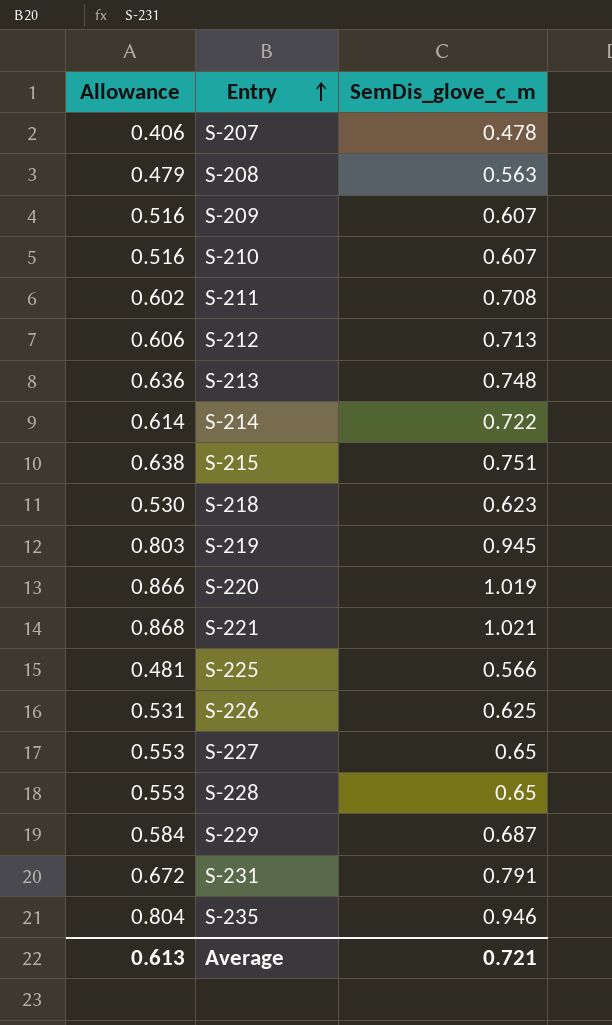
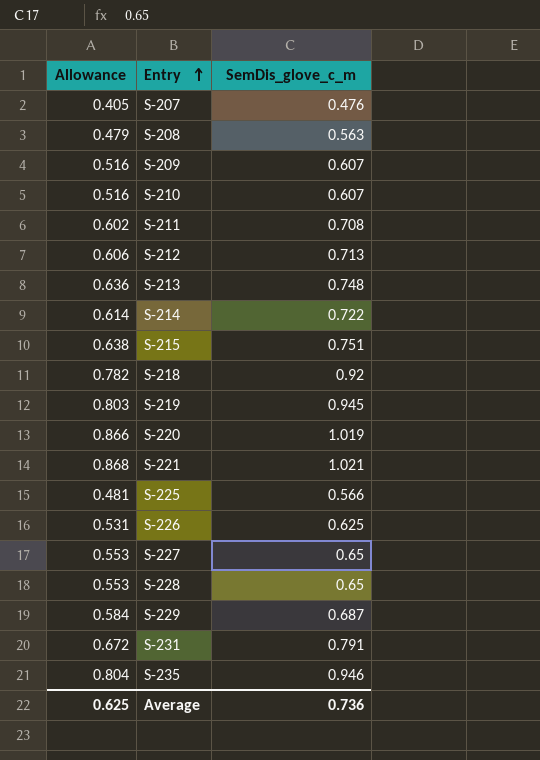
S-207 | Allowance: 0.406 -> 0.405
S-207 | SemDis_glove_c_m: 0.478 -> 0.476
S-218 | Allowance: 0.530 -> 0.782
S-218 | SemDis_glove_c_m: 0.623 -> 0.92
Average | Allowance: 0.613 -> 0.625
Average | SemDis_glove_c_m: 0.721 -> 0.736

